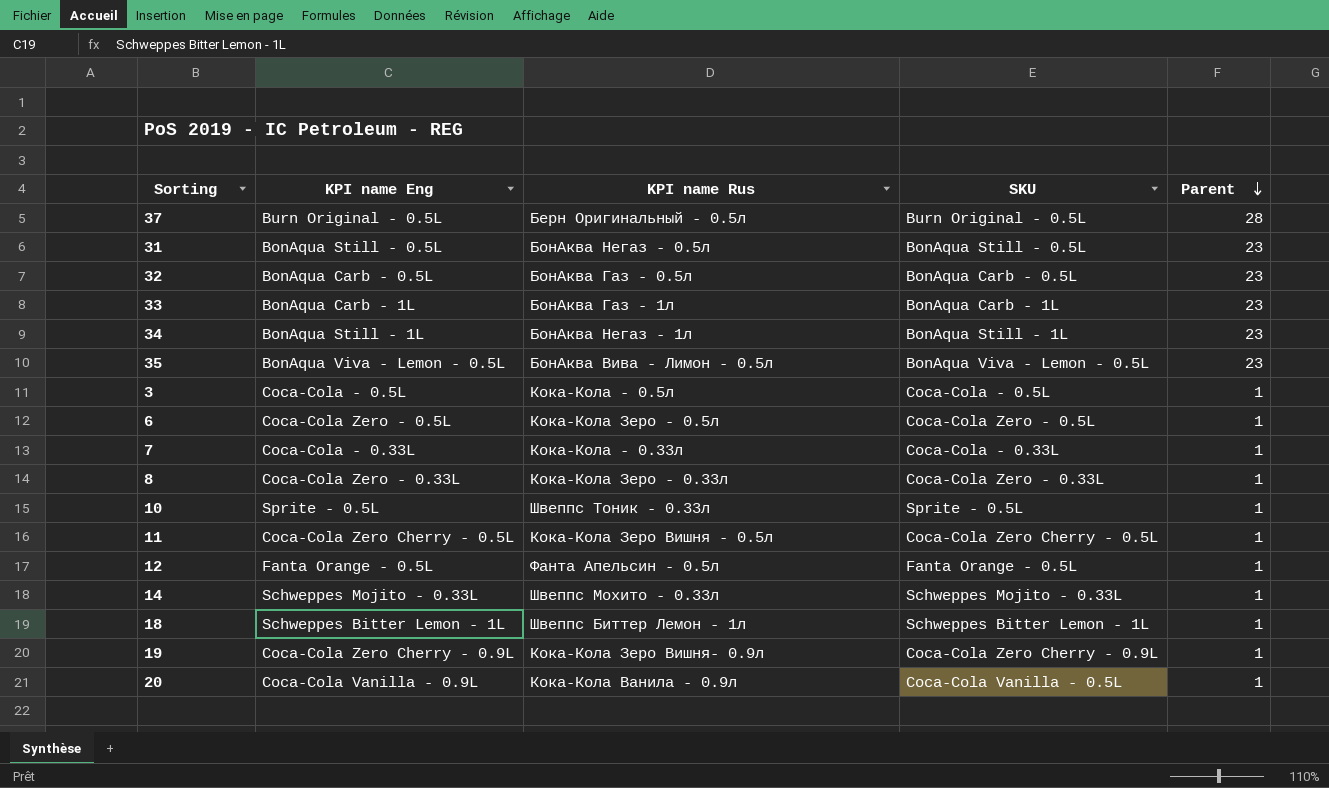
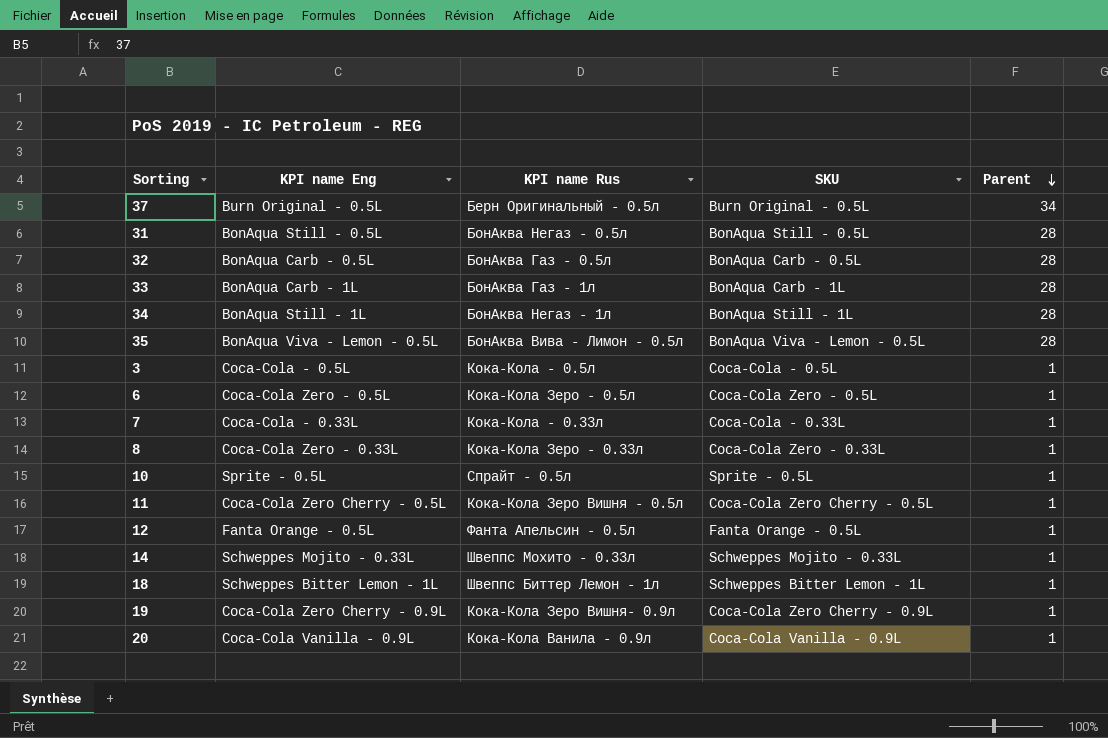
37 | Parent: 28 -> 34
31 | Parent: 23 -> 28
32 | Parent: 23 -> 28
33 | Parent: 23 -> 28
34 | Parent: 23 -> 28
35 | Parent: 23 -> 28
10 | KPI name Rus: Швеппс Тоник - 0.33л -> Спрайт - 0.5л
20 | SKU: Coca-Cola Vanilla - 0.5L -> Coca-Cola Vanilla - 0.9L

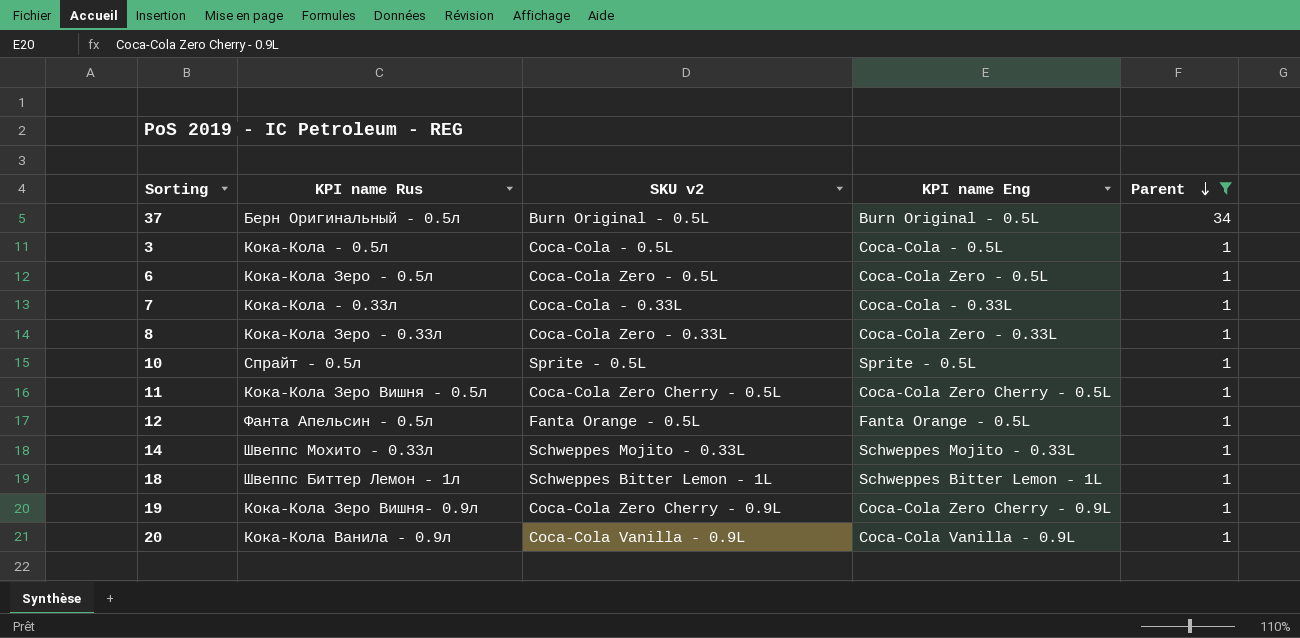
filter: none -> Parent != 28
column name: SKU -> SKU v2
column KPI name Eng | position: 2 -> 4

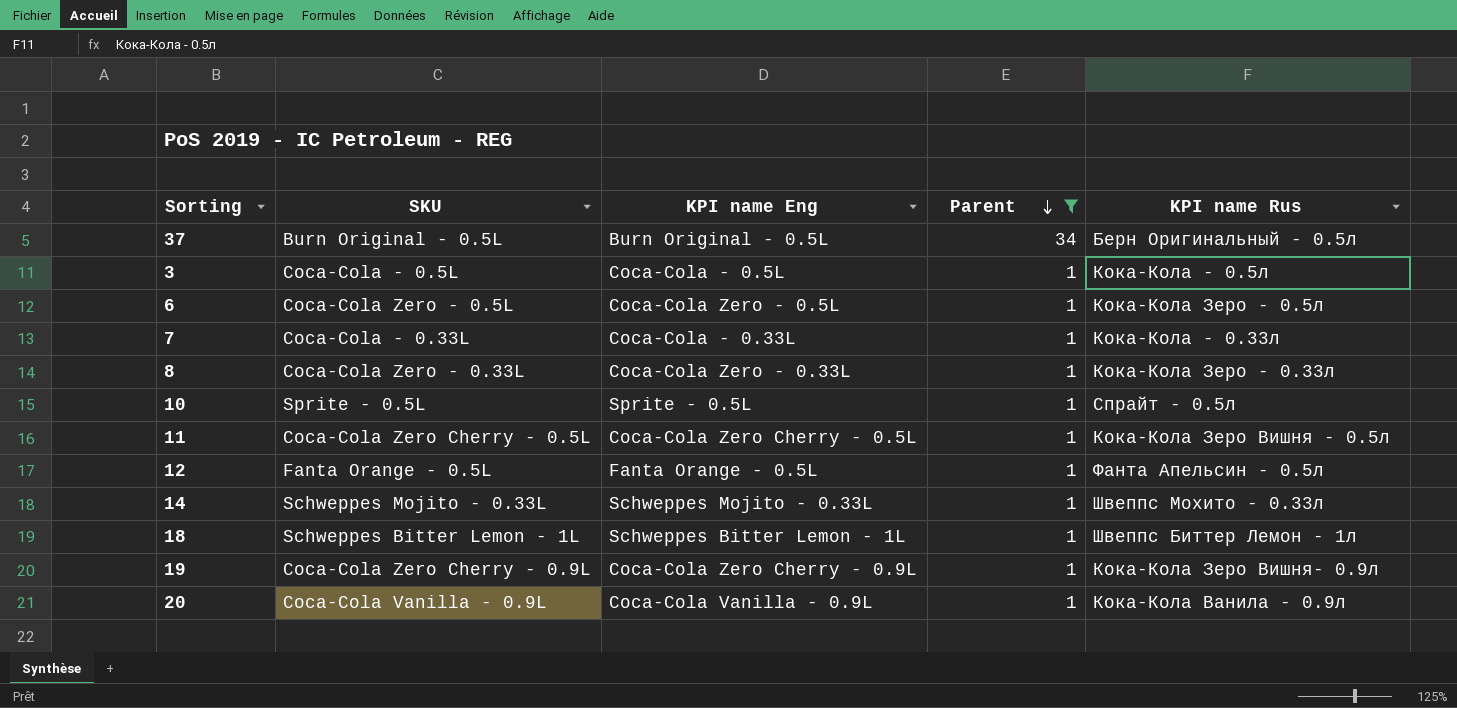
column name: SKU v2 -> SKU
column KPI name Rus | position: 2 -> 5

